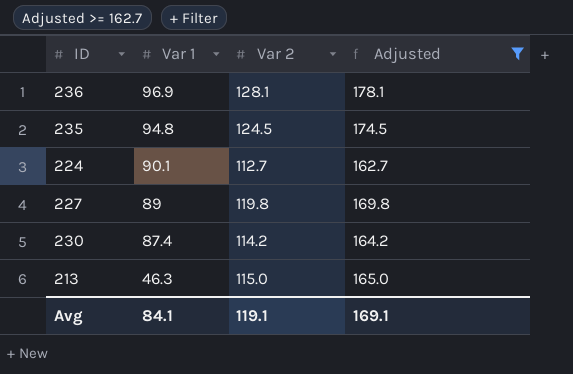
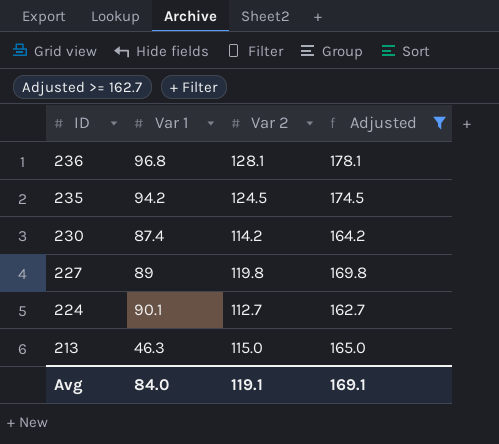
row order: Var 1 descending -> ID descending
236 | Var 1: 96.9 -> 96.8
235 | Var 1: 94.8 -> 94.2
Avg | Var 1: 84.1 -> 84.0

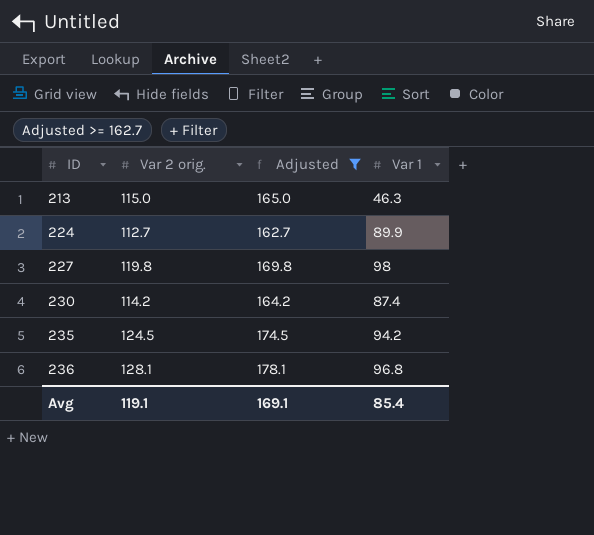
row order: ID descending -> ID ascending
column name: Var 2 -> Var 2 orig.
column Var 1 | position: 2 -> 4
224 | Var 1: 90.1 -> 89.9
227 | Var 1: 89 -> 98
Avg | Var 1: 84.0 -> 85.4

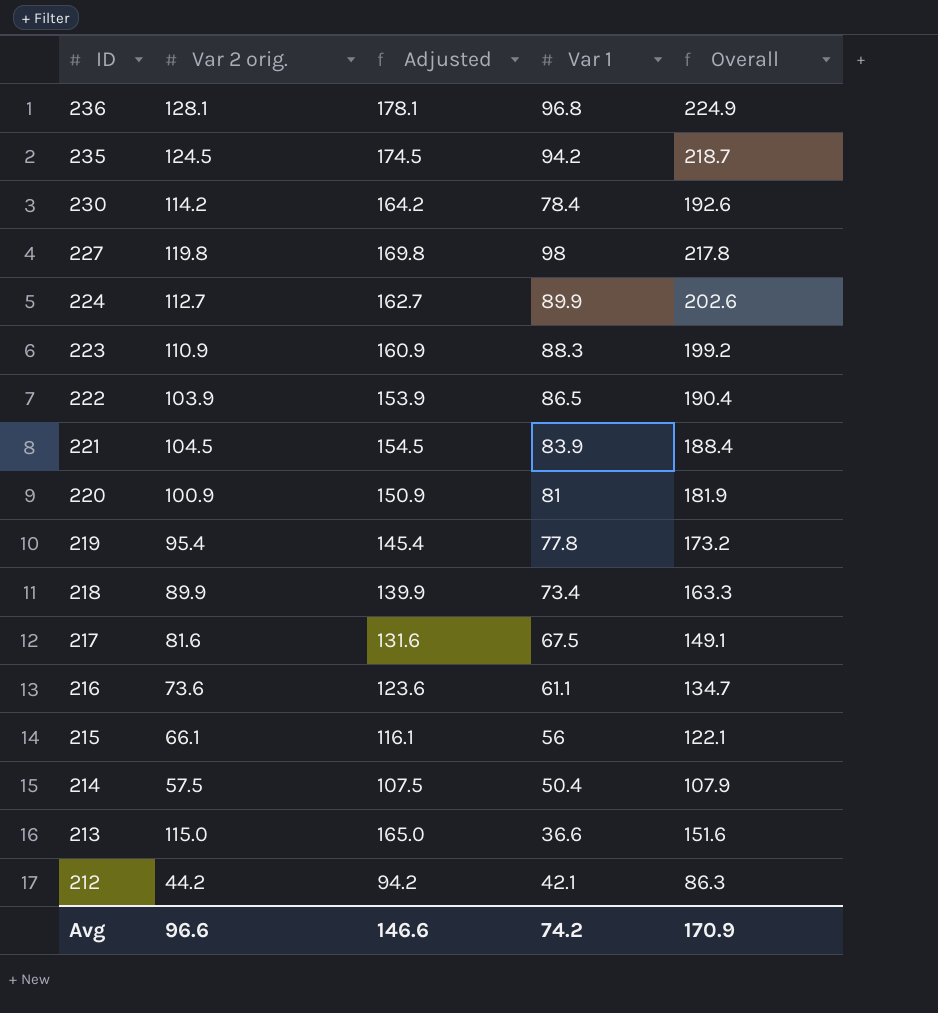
filter: Adjusted >= 162.7 -> none
row order: ID ascending -> ID descending
column Overall | formula: none -> [Var 2 orig.] + [Var 1]
230 | Var 1: 87.4 -> 78.4
213 | Var 1: 46.3 -> 36.6
Avg | Var 2 orig.: 119.1 -> 96.6
Avg | Adjusted: 169.1 -> 146.6
Avg | Var 1: 85.4 -> 74.2

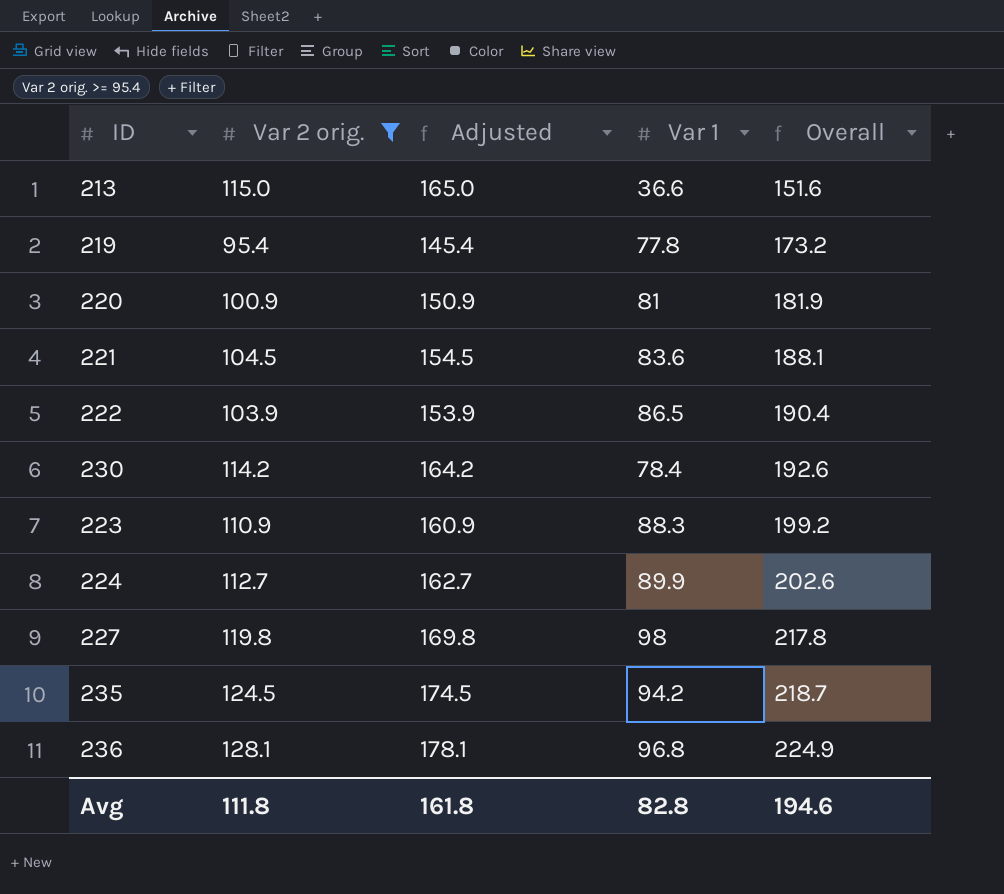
filter: none -> Var 2 orig. >= 95.4
row order: ID descending -> Overall ascending
221 | Var 1: 83.9 -> 83.6
221 | Overall: 188.4 -> 188.1
Avg | Var 2 orig.: 96.6 -> 111.8
Avg | Adjusted: 146.6 -> 161.8
Avg | Var 1: 74.2 -> 82.8
Avg | Overall: 170.9 -> 194.6

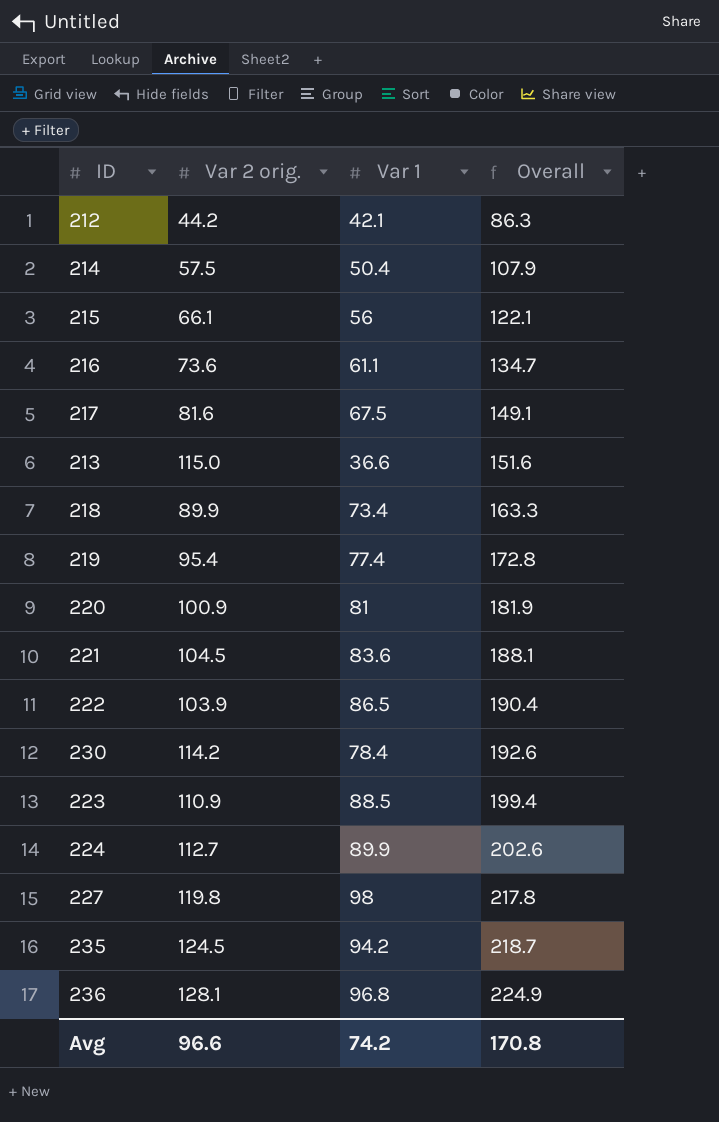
filter: Var 2 orig. >= 95.4 -> none
column Adjusted | formula: [Var 2 orig.] + 50 -> none
219 | Var 1: 77.8 -> 77.4
219 | Overall: 173.2 -> 172.8
223 | Var 1: 88.3 -> 88.5
223 | Overall: 199.2 -> 199.4
Avg | Var 2 orig.: 111.8 -> 96.6
Avg | Var 1: 82.8 -> 74.2
Avg | Overall: 194.6 -> 170.8

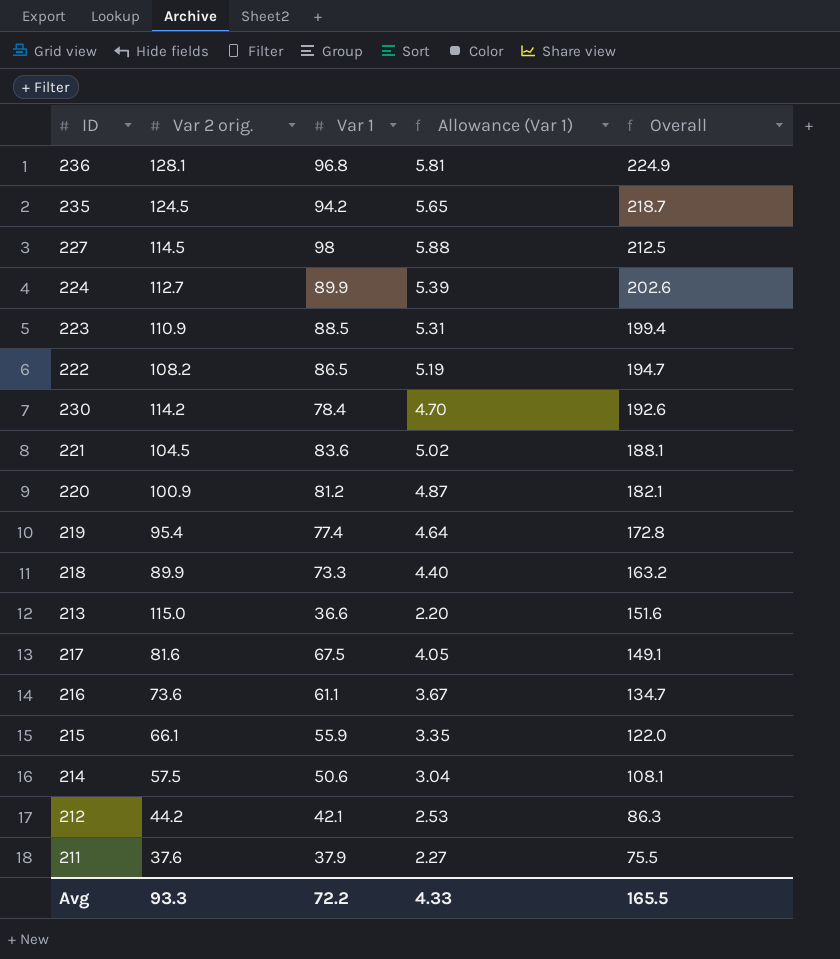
row order: Overall ascending -> Overall descending
column Allowance (Var 1) | formula: none -> [Var 1] * 0.06
227 | Var 2 orig.: 119.8 -> 114.5
227 | Overall: 217.8 -> 212.5
222 | Var 2 orig.: 103.9 -> 108.2
222 | Overall: 190.4 -> 194.7
220 | Var 1: 81 -> 81.2
220 | Overall: 181.9 -> 182.1
218 | Var 1: 73.4 -> 73.3
218 | Overall: 163.3 -> 163.2
215 | Var 1: 56 -> 55.9
215 | Overall: 122.1 -> 122.0
214 | Var 1: 50.4 -> 50.6
214 | Overall: 107.9 -> 108.1
row 211: none -> 37.6 | 37.9 | 2.27 | 75.5
Avg | Var 2 orig.: 96.6 -> 93.3
Avg | Var 1: 74.2 -> 72.2
Avg | Overall: 170.8 -> 165.5

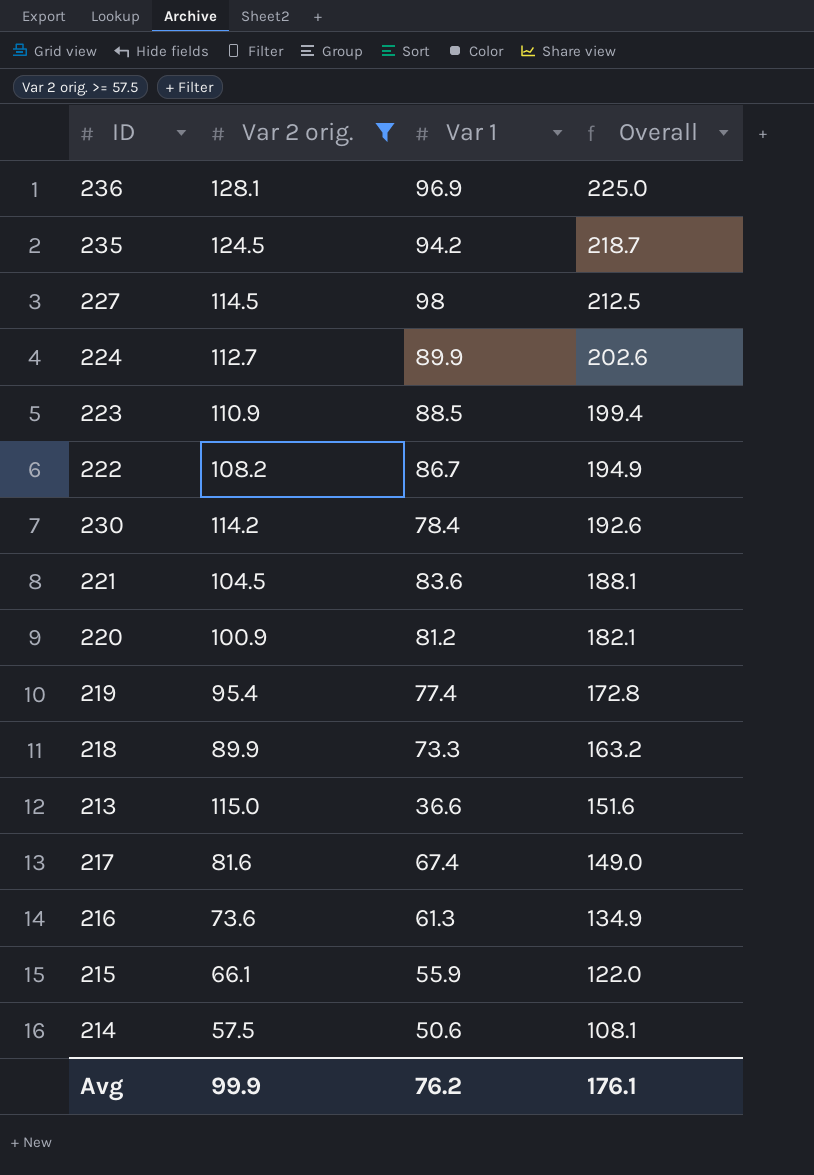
filter: none -> Var 2 orig. >= 57.5
column Allowance (Var 1) | formula: [Var 1] * 0.06 -> none
236 | Var 1: 96.8 -> 96.9
236 | Overall: 224.9 -> 225.0
222 | Var 1: 86.5 -> 86.7
222 | Overall: 194.7 -> 194.9
217 | Var 1: 67.5 -> 67.4
217 | Overall: 149.1 -> 149.0
216 | Var 1: 61.1 -> 61.3
216 | Overall: 134.7 -> 134.9
Avg | Var 2 orig.: 93.3 -> 99.9
Avg | Var 1: 72.2 -> 76.2
Avg | Overall: 165.5 -> 176.1

